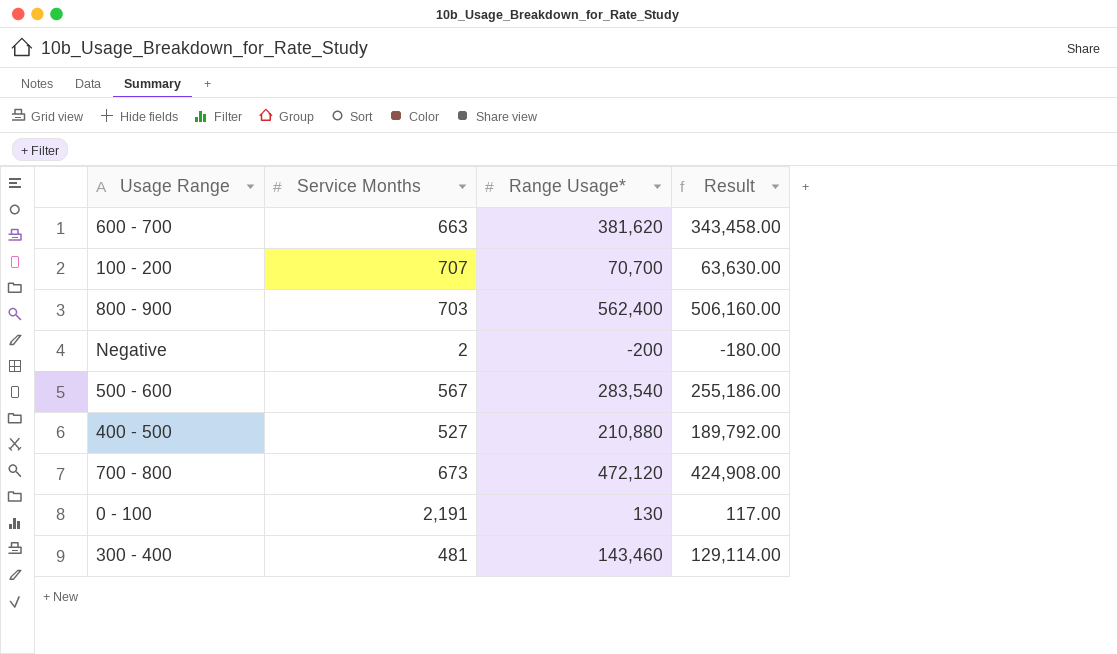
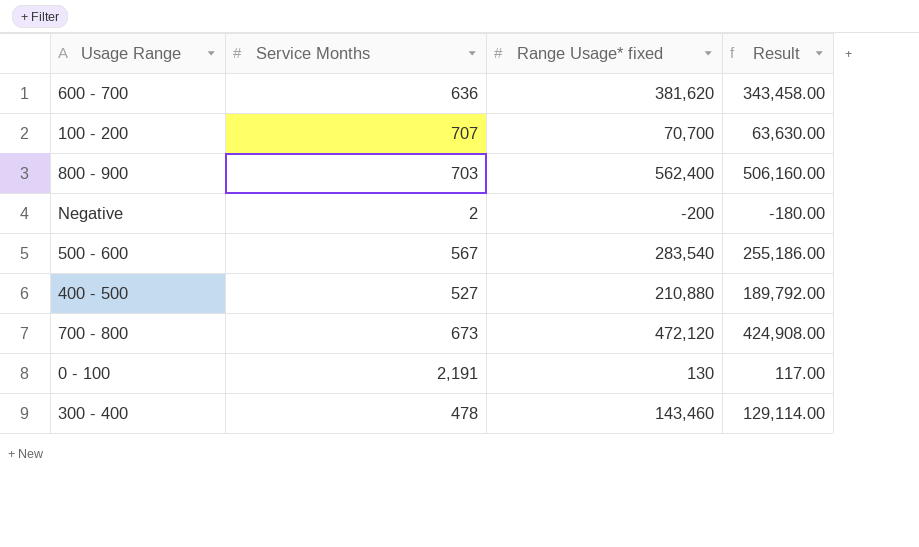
column name: Range Usage* -> Range Usage* fixed
600 - 700 | Service Months: 663 -> 636
300 - 400 | Service Months: 481 -> 478

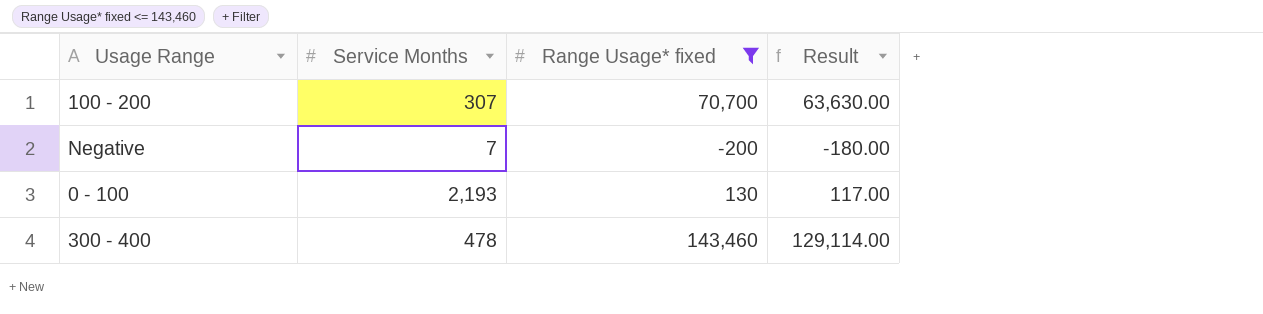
filter: none -> Range Usage* fixed <= 143,460
100 - 200 | Service Months: 707 -> 307
Negative | Service Months: 2 -> 7
0 - 100 | Service Months: 2,191 -> 2,193

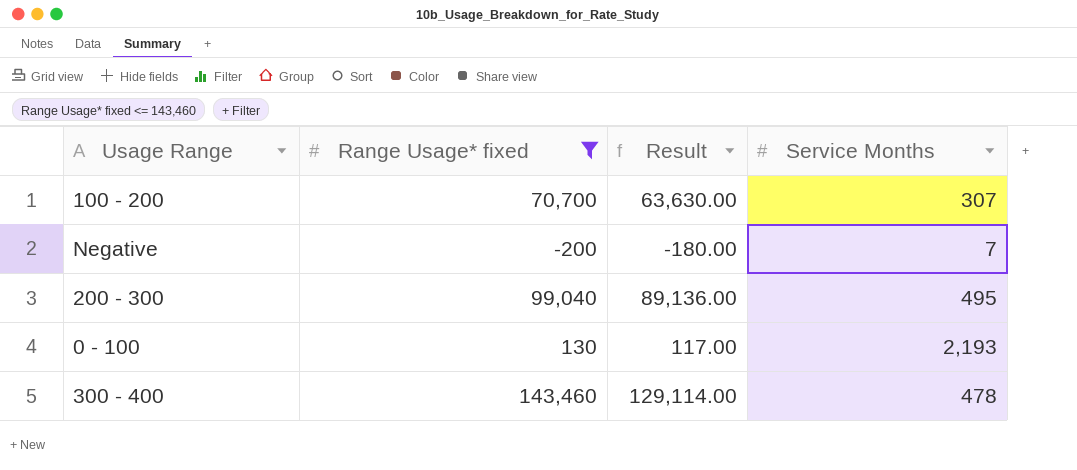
column Service Months | position: 2 -> 4
row 200 - 300: none -> 99,040 | 89,136.00 | 495

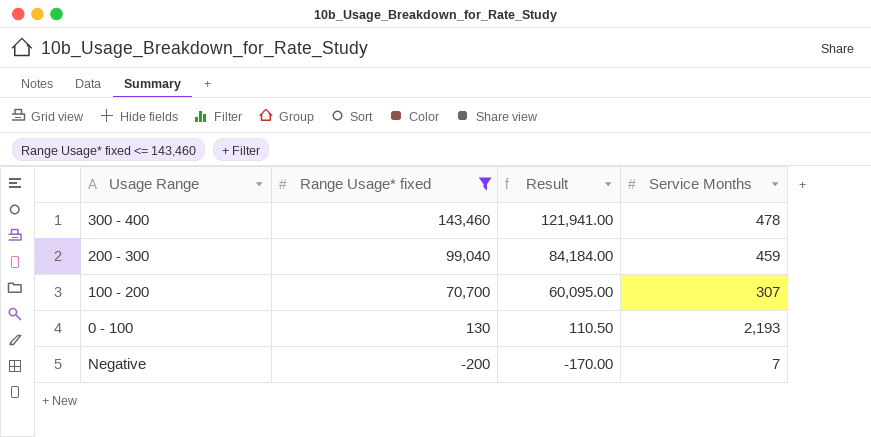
row order: none -> Range Usage* fixed descending
column Result | formula: [Range Usage* fixed] * 0.9 -> [Range Usage* fixed] * 0.85
200 - 300 | Service Months: 495 -> 459

